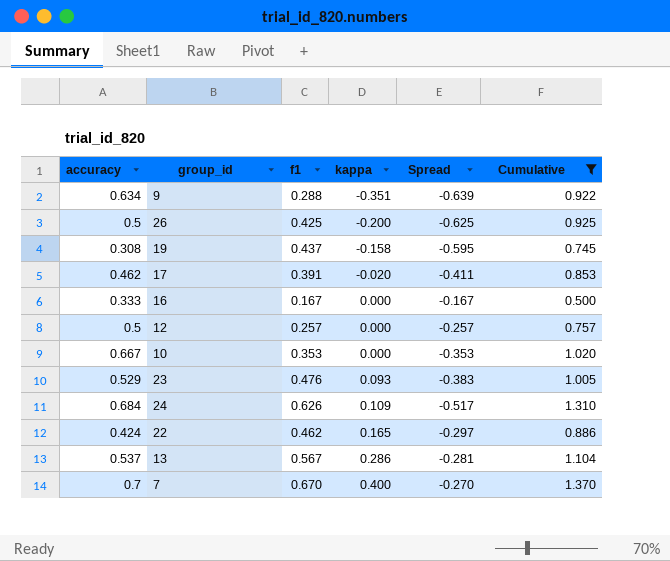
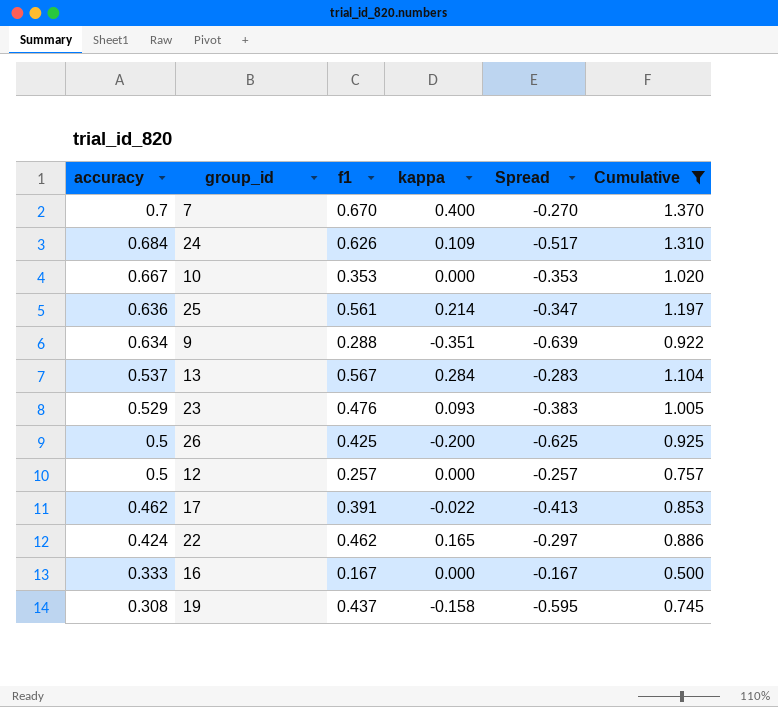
row order: kappa ascending -> accuracy descending
row 25: none -> 0.636 | 0.561 | 0.214 | -0.347 | 1.197
13 | kappa: 0.286 -> 0.284
13 | Spread: -0.281 -> -0.283
17 | kappa: -0.020 -> -0.022
17 | Spread: -0.411 -> -0.413

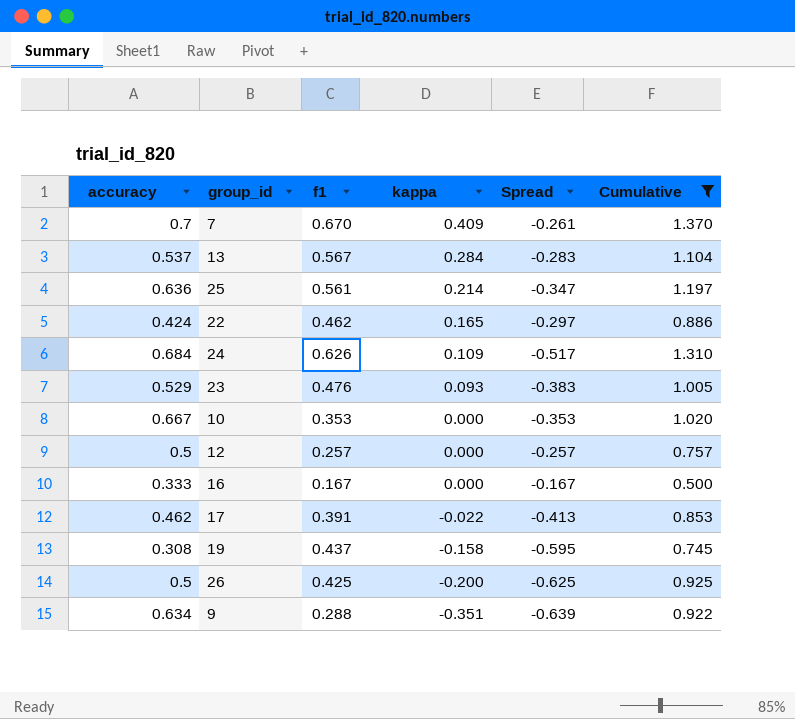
row order: accuracy descending -> kappa descending
7 | kappa: 0.400 -> 0.409
7 | Spread: -0.270 -> -0.261

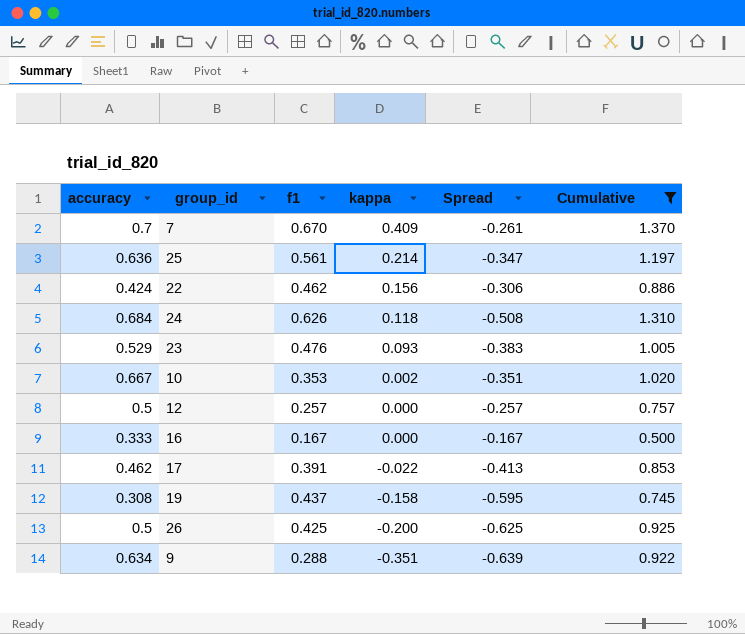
row 13: 0.537 | 0.567 | 0.284 | -0.283 | 1.104 -> none
22 | kappa: 0.165 -> 0.156
22 | Spread: -0.297 -> -0.306
24 | kappa: 0.109 -> 0.118
24 | Spread: -0.517 -> -0.508
10 | kappa: 0.000 -> 0.002
10 | Spread: -0.353 -> -0.351

